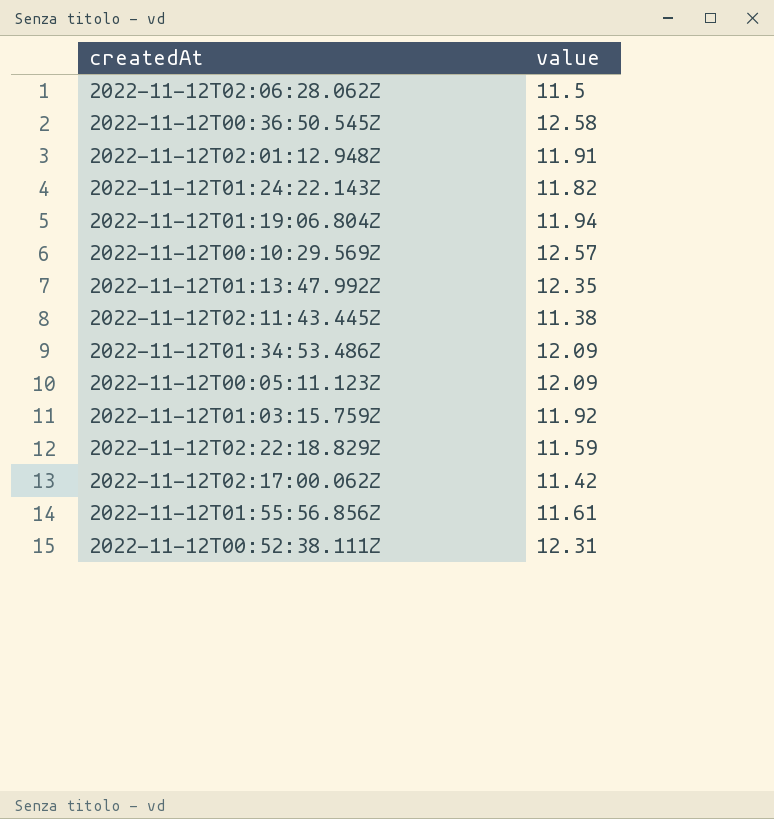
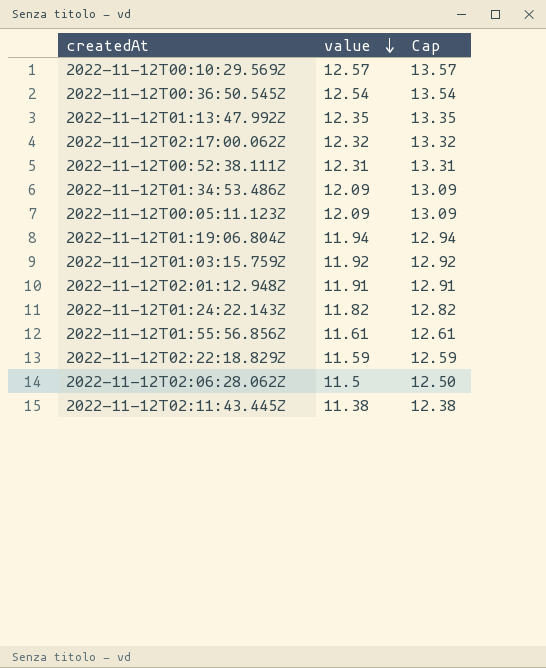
row order: none -> value descending
column Cap | formula: none -> [value] + 1
2022-11-12T00:36:50.545Z | value: 12.58 -> 12.54
2022-11-12T02:17:00.062Z | value: 11.42 -> 12.32

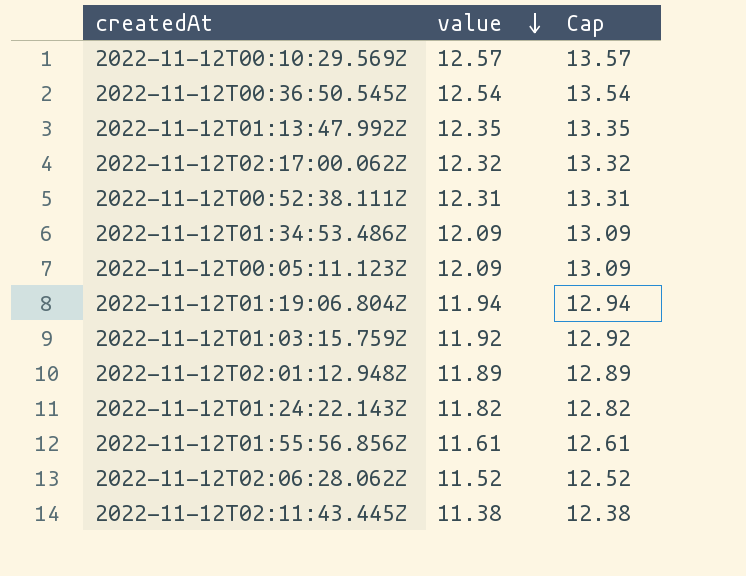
row 2022-11-12T02:22:18.829Z: 11.59 | 12.59 -> none
2022-11-12T02:01:12.948Z | value: 11.91 -> 11.89
2022-11-12T02:01:12.948Z | Cap: 12.91 -> 12.89
2022-11-12T02:06:28.062Z | value: 11.5 -> 11.52
2022-11-12T02:06:28.062Z | Cap: 12.50 -> 12.52

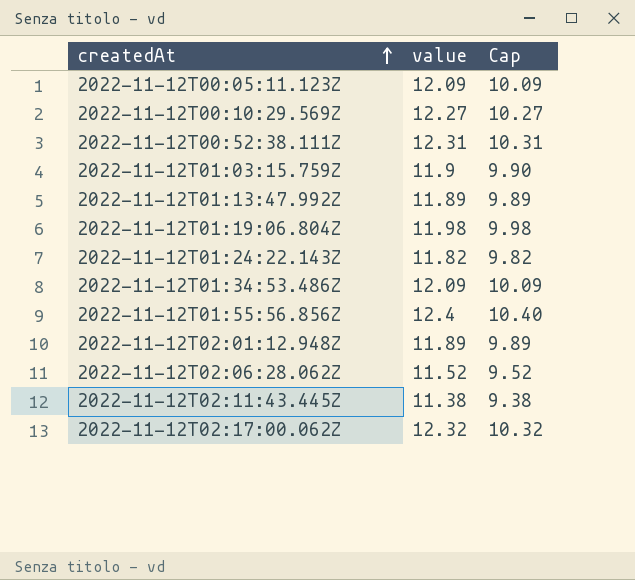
row order: value descending -> createdAt ascending
column Cap | formula: [value] + 1 -> [value] - 2
row 2022-11-12T00:36:50.545Z: 12.54 | 13.54 -> none
2022-11-12T00:10:29.569Z | value: 12.57 -> 12.27
2022-11-12T01:03:15.759Z | value: 11.92 -> 11.9
2022-11-12T01:13:47.992Z | value: 12.35 -> 11.89
2022-11-12T01:19:06.804Z | value: 11.94 -> 11.98
2022-11-12T01:55:56.856Z | value: 11.61 -> 12.4

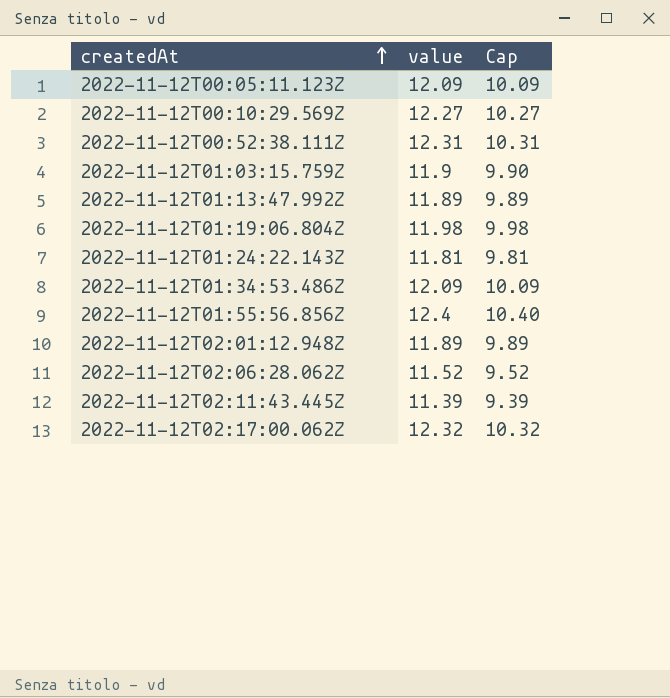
2022-11-12T01:24:22.143Z | value: 11.82 -> 11.81
2022-11-12T01:24:22.143Z | Cap: 9.82 -> 9.81
2022-11-12T02:11:43.445Z | value: 11.38 -> 11.39
2022-11-12T02:11:43.445Z | Cap: 9.38 -> 9.39

